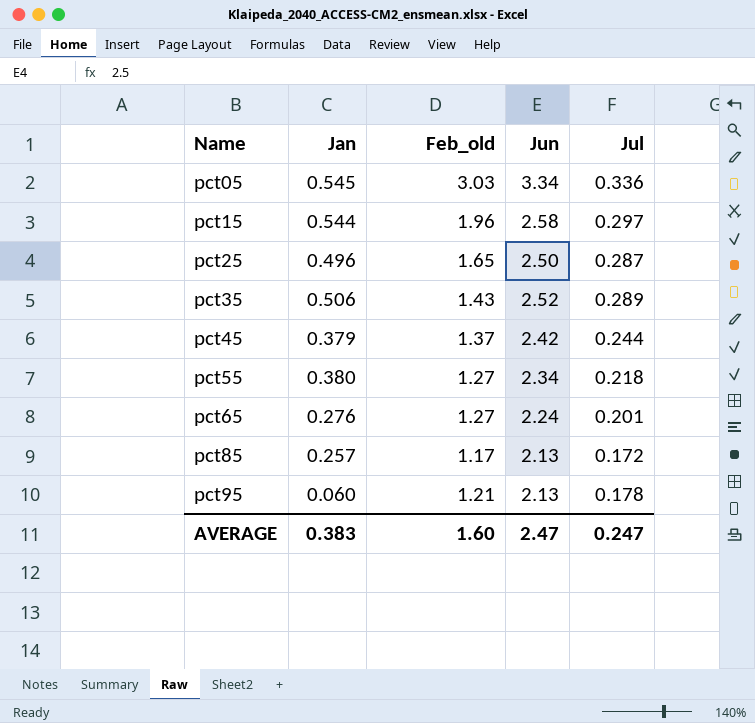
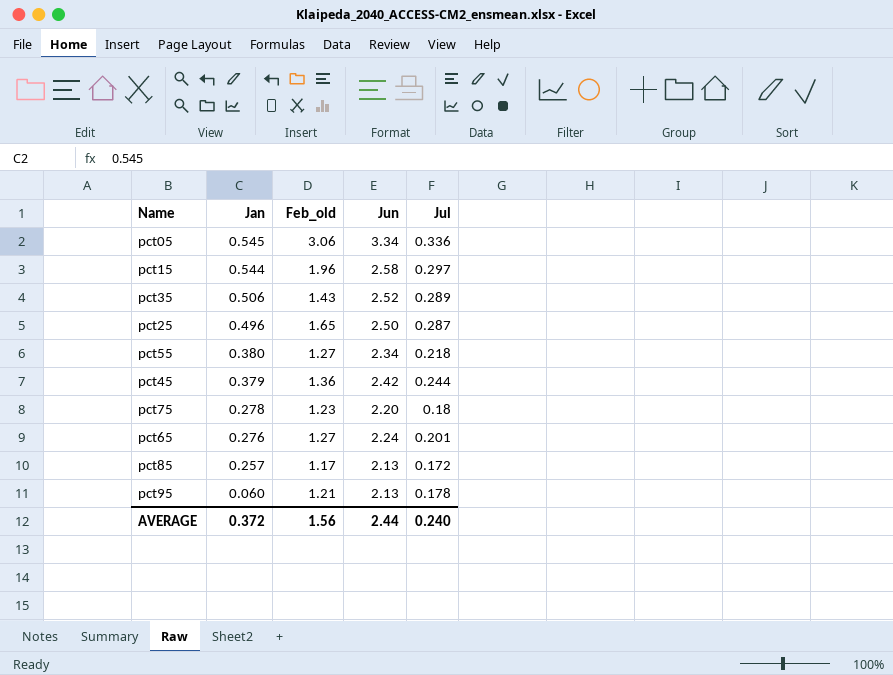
row order: Name ascending -> Jan descending
pct05 | Feb_old: 3.03 -> 3.06
pct45 | Feb_old: 1.37 -> 1.36
row pct75: none -> 0.278 | 1.23 | 2.20 | 0.18
AVERAGE | Jan: 0.383 -> 0.372
AVERAGE | Feb_old: 1.60 -> 1.56
AVERAGE | Jun: 2.47 -> 2.44
AVERAGE | Jul: 0.247 -> 0.240

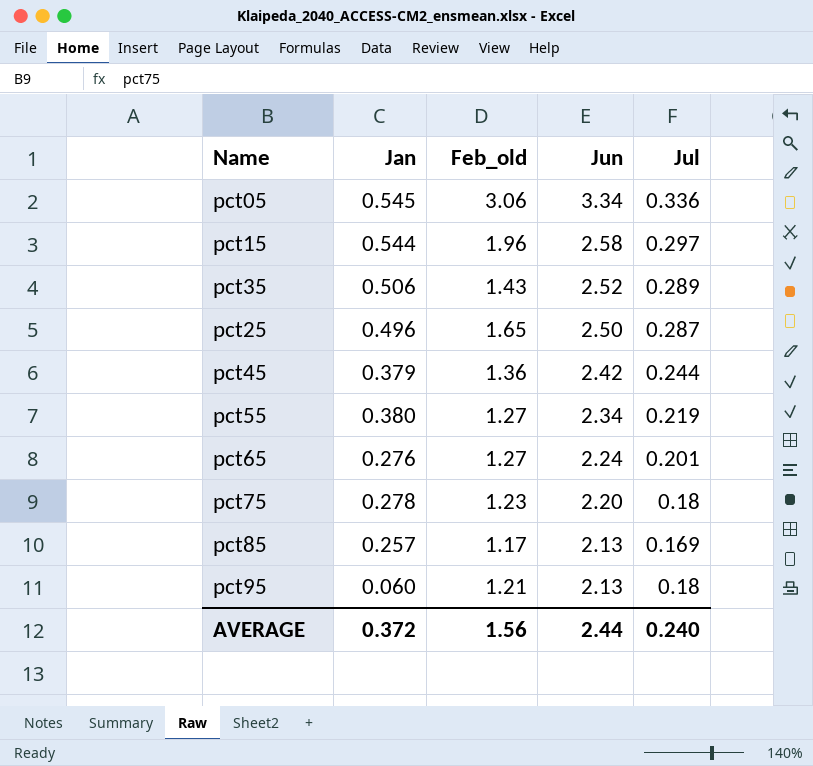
row order: Jan descending -> Jun descending
pct55 | Jul: 0.218 -> 0.219
pct85 | Jul: 0.172 -> 0.169
pct95 | Jul: 0.178 -> 0.18

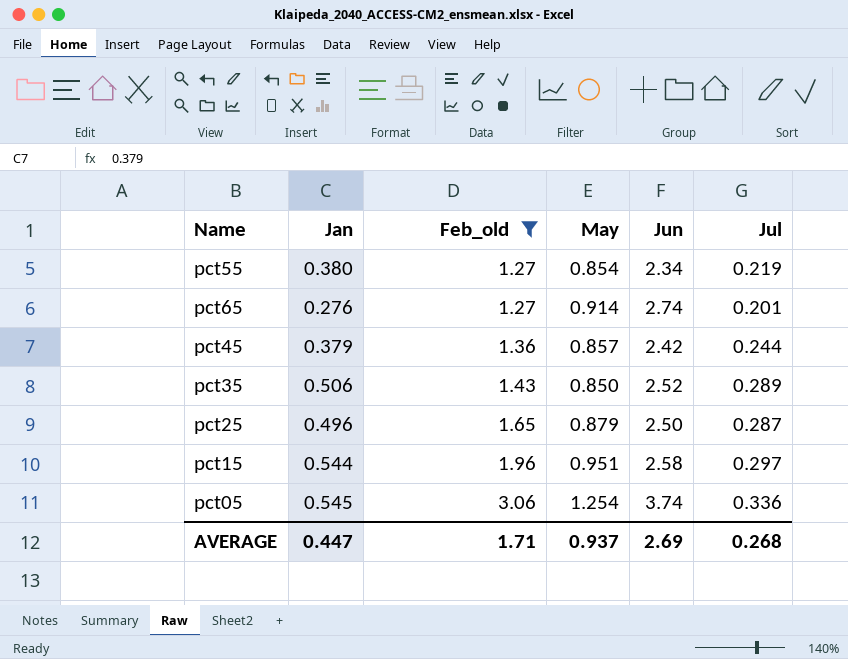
filter: none -> Feb_old >= 1.27
row order: Jun descending -> Feb_old ascending
column May | position: none -> 4
pct65 | Jun: 2.24 -> 2.74
pct05 | Jun: 3.34 -> 3.74
AVERAGE | Jan: 0.372 -> 0.447
AVERAGE | Feb_old: 1.56 -> 1.71
AVERAGE | Jun: 2.44 -> 2.69
AVERAGE | Jul: 0.240 -> 0.268

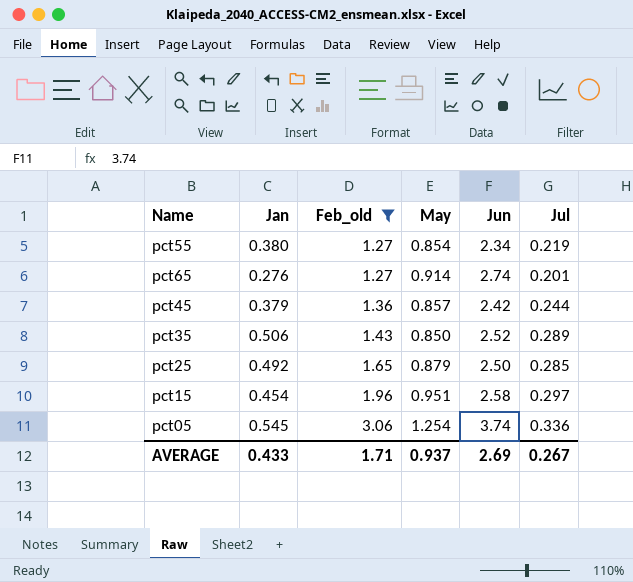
pct25 | Jan: 0.496 -> 0.492
pct25 | Jul: 0.287 -> 0.285
pct15 | Jan: 0.544 -> 0.454
AVERAGE | Jan: 0.447 -> 0.433
AVERAGE | Jul: 0.268 -> 0.267

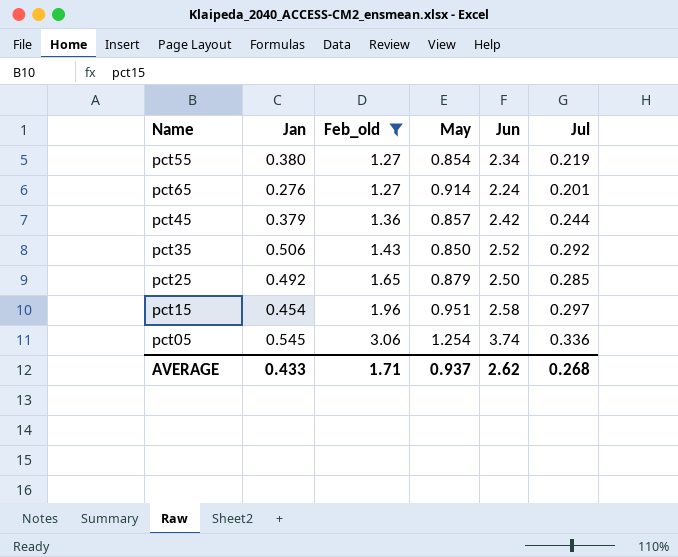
pct65 | Jun: 2.74 -> 2.24
pct35 | Jul: 0.289 -> 0.292
AVERAGE | Jun: 2.69 -> 2.62
AVERAGE | Jul: 0.267 -> 0.268

